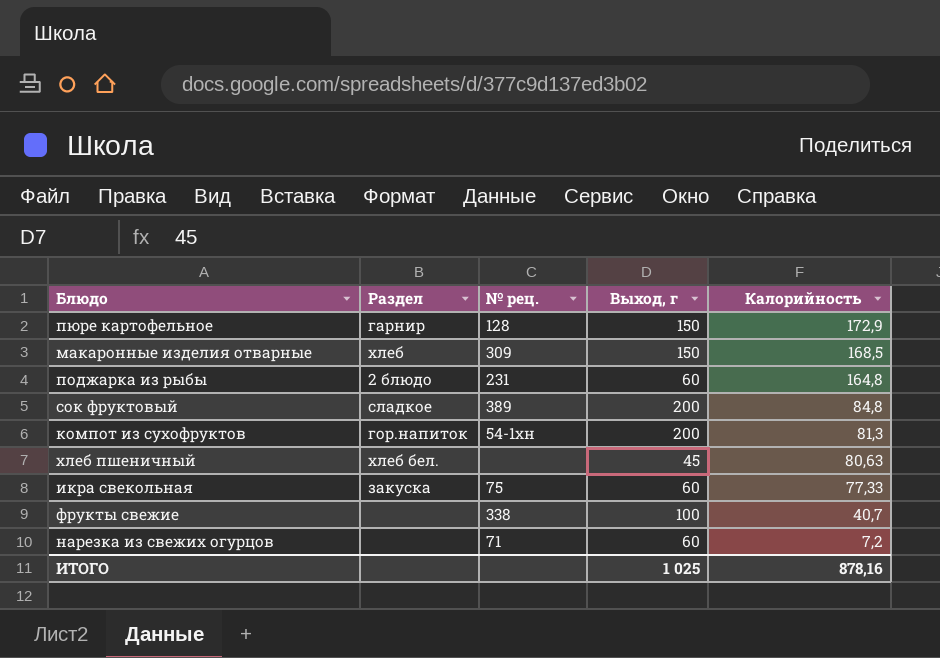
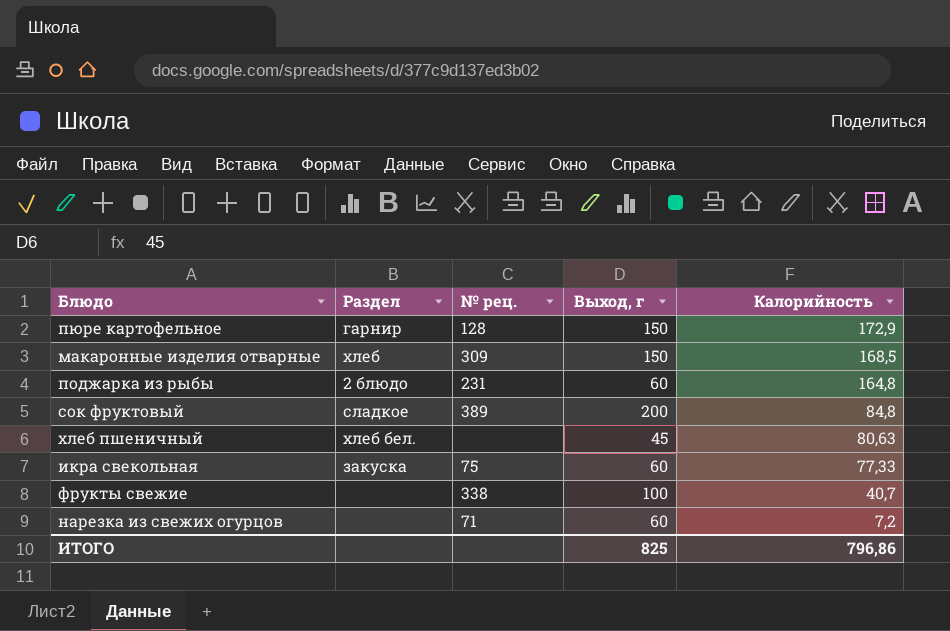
row компот из сухофруктов: гор.напиток | 54-1хн | 200 | 81,3 -> none
ИТОГО | Выход, г: 1 025 -> 825
ИТОГО | Калорийность: 878,16 -> 796,86

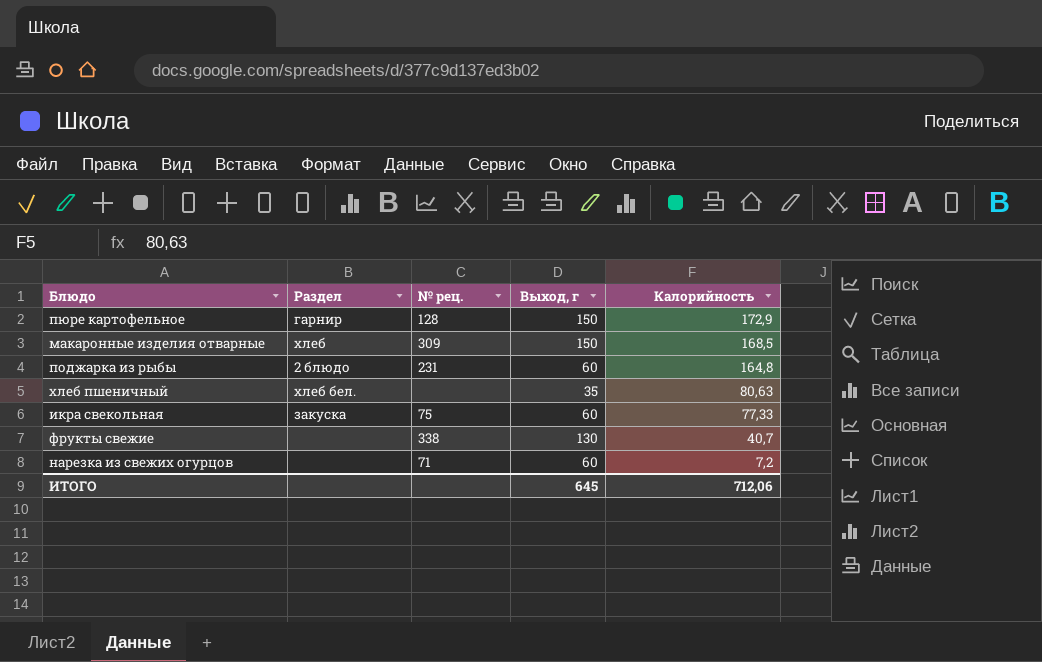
row сок фруктовый: сладкое | 389 | 200 | 84,8 -> none
хлеб пшеничный | Выход, г: 45 -> 35
фрукты свежие | Выход, г: 100 -> 130
ИТОГО | Выход, г: 825 -> 645
ИТОГО | Калорийность: 796,86 -> 712,06

